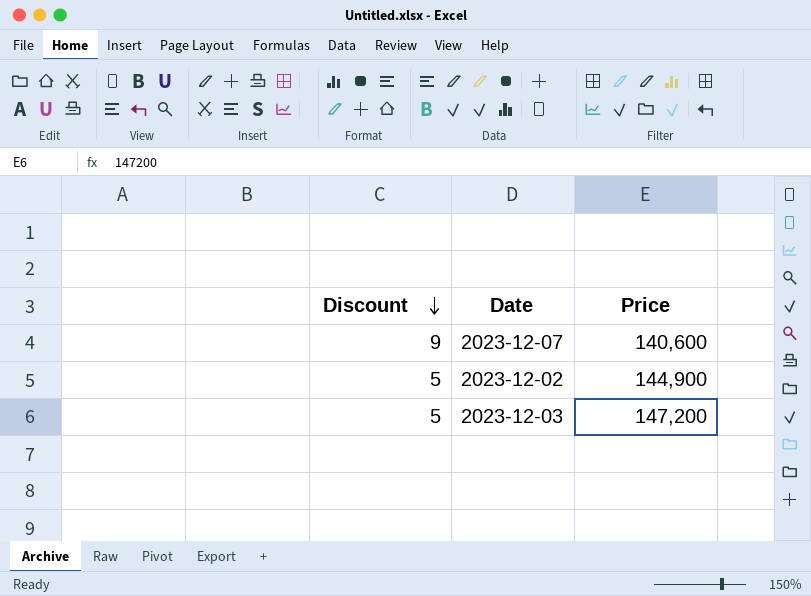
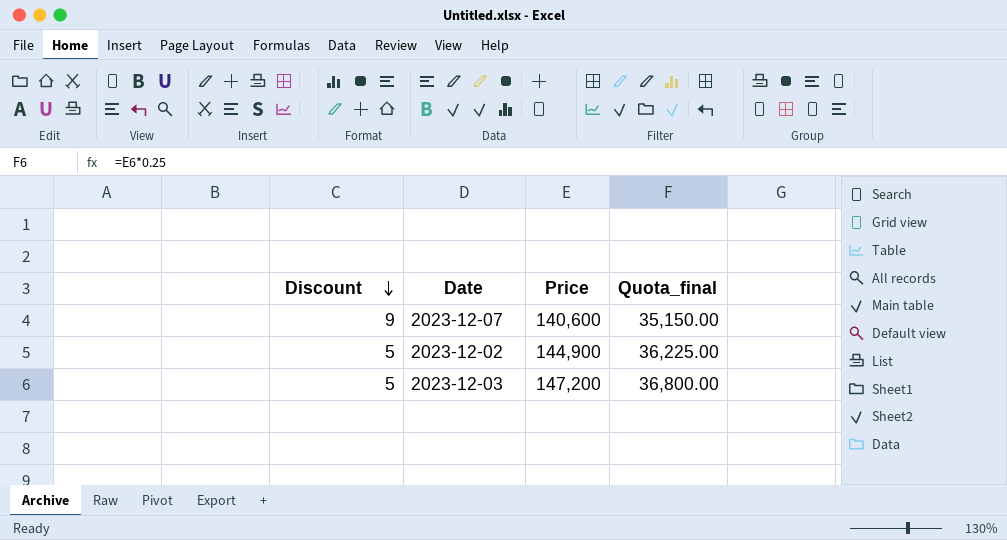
column Quota_final | formula: none -> [Price] * 0.25

